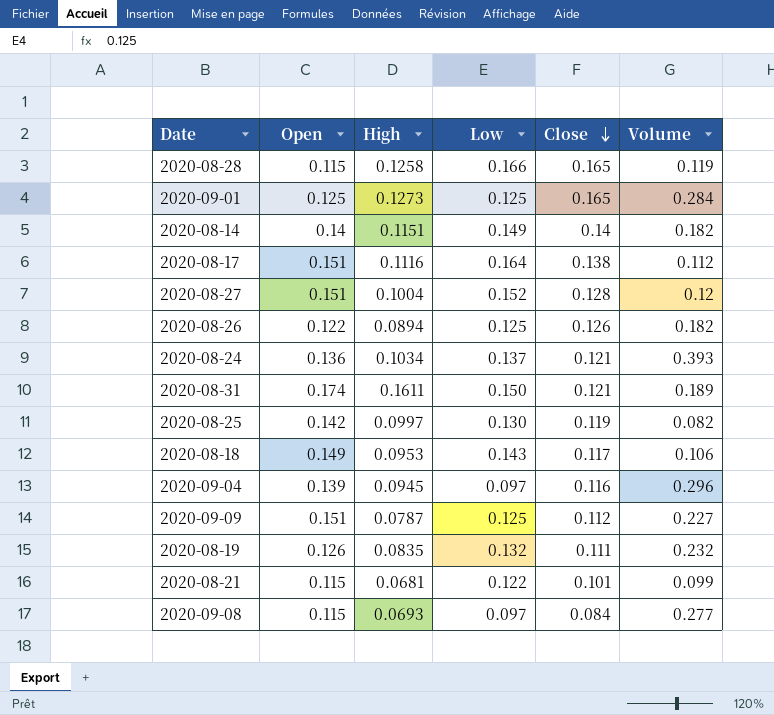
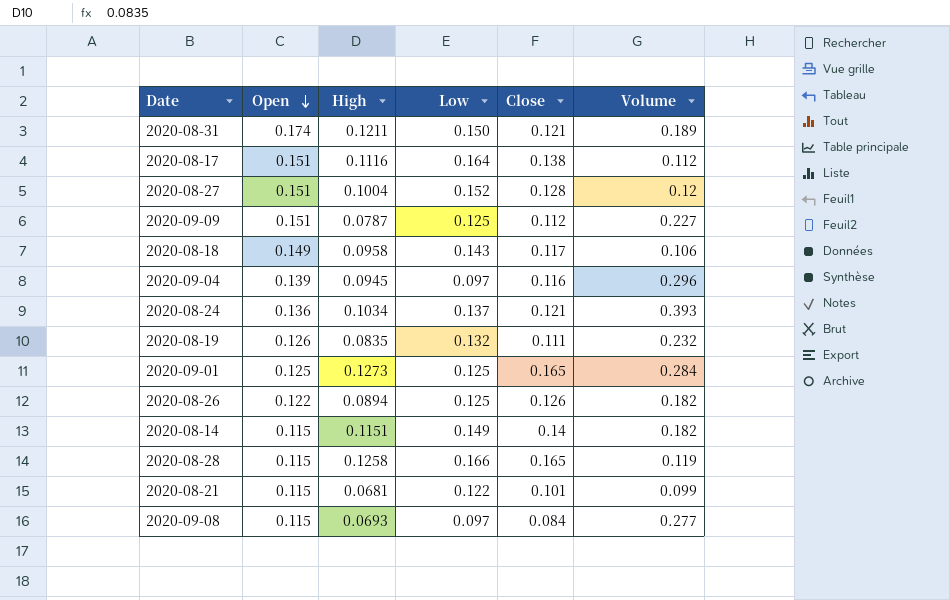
row order: Close descending -> Open descending
row 2020-08-25: 0.142 | 0.0997 | 0.130 | 0.119 | 0.082 -> none
2020-08-31 | High: 0.1611 -> 0.1211
2020-08-18 | High: 0.0953 -> 0.0958
2020-08-14 | Open: 0.14 -> 0.115

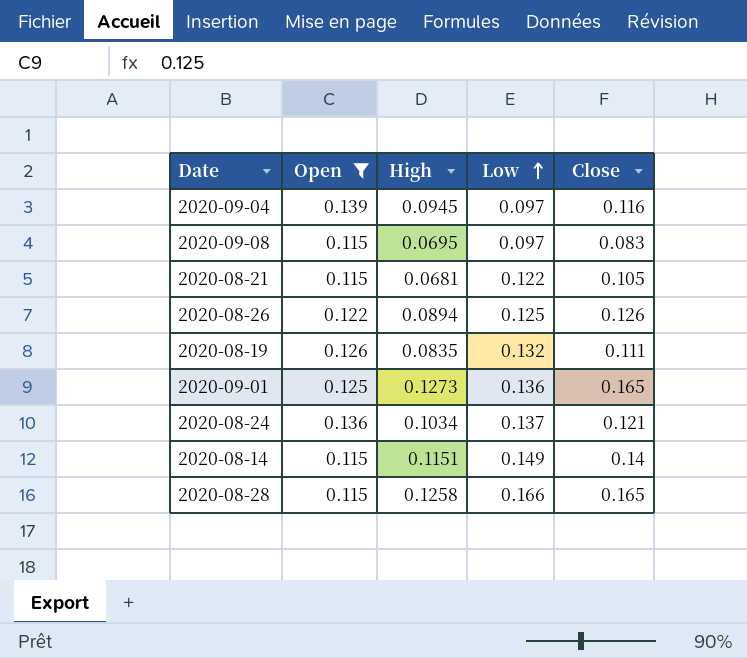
filter: none -> Open <= 0.139
row order: Open descending -> Low ascending
column Volume | position: 6 -> none
2020-09-08 | High: 0.0693 -> 0.0695
2020-09-08 | Close: 0.084 -> 0.083
2020-08-21 | Close: 0.101 -> 0.105
2020-09-01 | Low: 0.125 -> 0.136

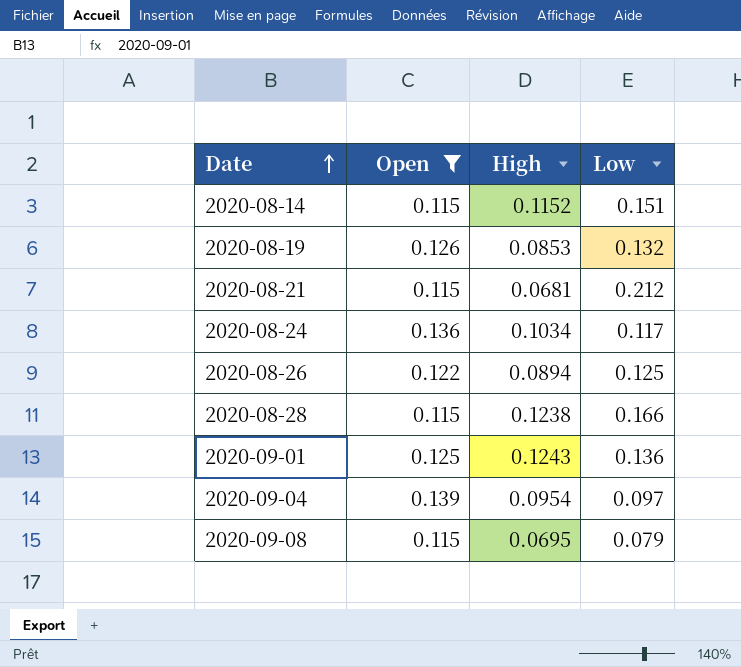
row order: Low ascending -> Date ascending
column Close | position: 5 -> none
2020-08-14 | High: 0.1151 -> 0.1152
2020-08-14 | Low: 0.149 -> 0.151
2020-08-19 | High: 0.0835 -> 0.0853
2020-08-21 | Low: 0.122 -> 0.212
2020-08-24 | Low: 0.137 -> 0.117
2020-08-28 | High: 0.1258 -> 0.1238
2020-09-01 | High: 0.1273 -> 0.1243
2020-09-04 | High: 0.0945 -> 0.0954
2020-09-08 | Low: 0.097 -> 0.079

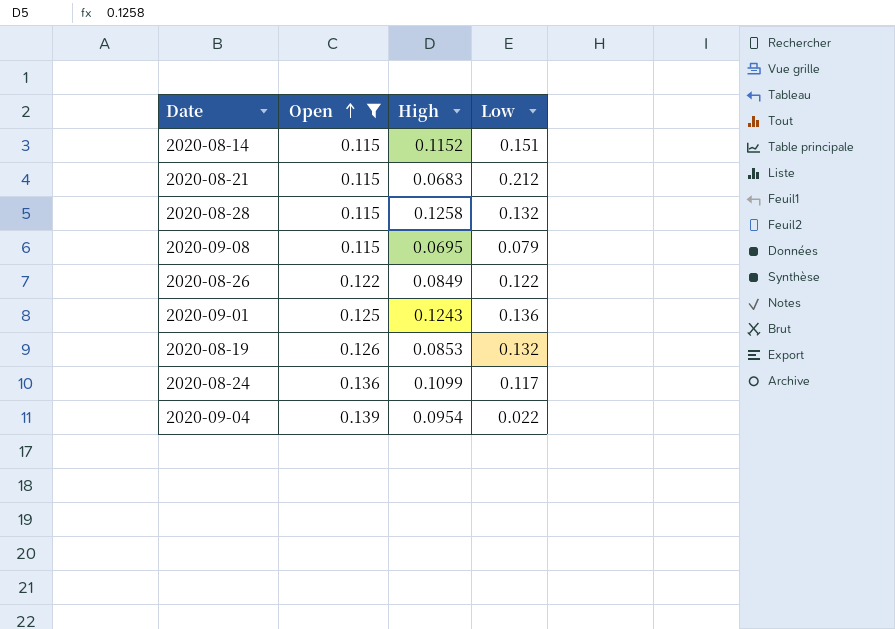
row order: Date ascending -> Open ascending
2020-08-21 | High: 0.0681 -> 0.0683
2020-08-28 | High: 0.1238 -> 0.1258
2020-08-28 | Low: 0.166 -> 0.132
2020-08-26 | High: 0.0894 -> 0.0849
2020-08-26 | Low: 0.125 -> 0.122
2020-08-24 | High: 0.1034 -> 0.1099
2020-09-04 | Low: 0.097 -> 0.022

